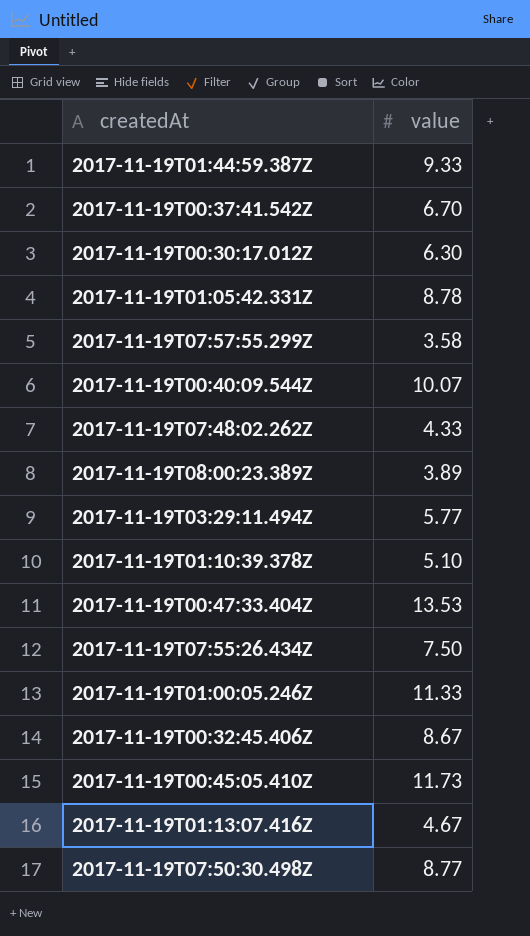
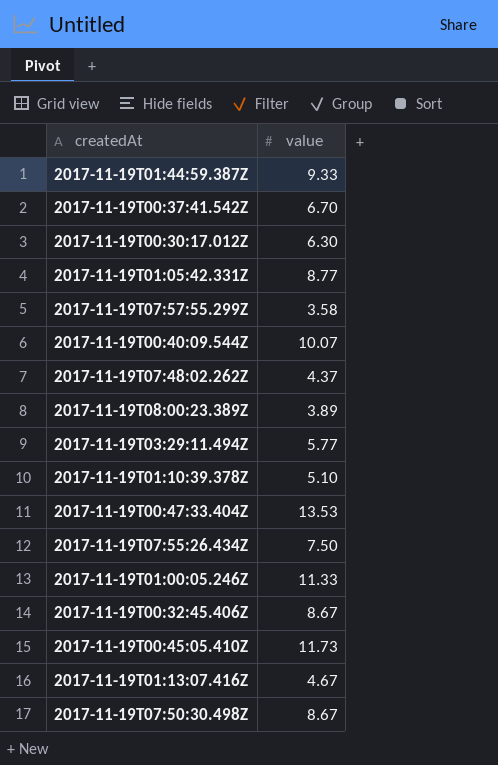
2017-11-19T01:05:42.331Z | value: 8.78 -> 8.77
2017-11-19T07:48:02.262Z | value: 4.33 -> 4.37
2017-11-19T07:50:30.498Z | value: 8.77 -> 8.67

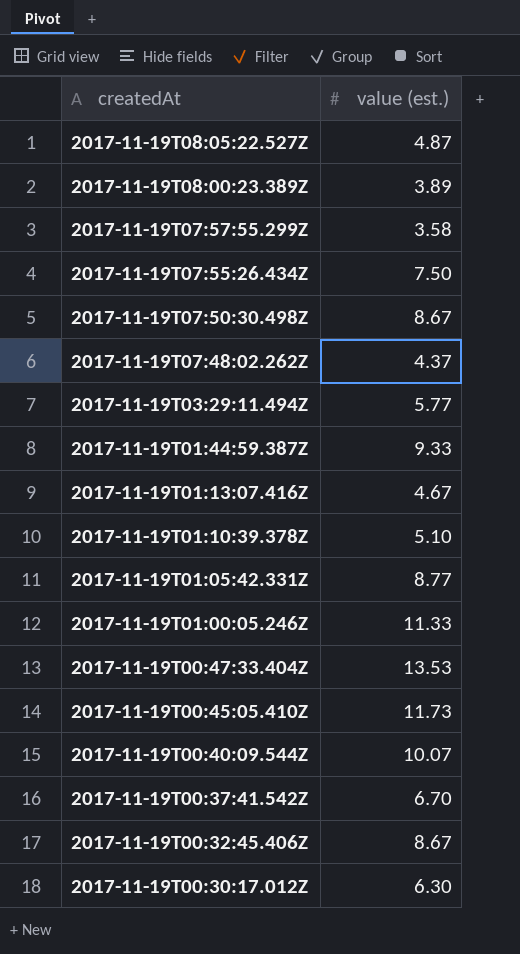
row order: none -> createdAt descending
column name: value -> value (est.)
row 2017-11-19T08:05:22.527Z: none -> 4.87

